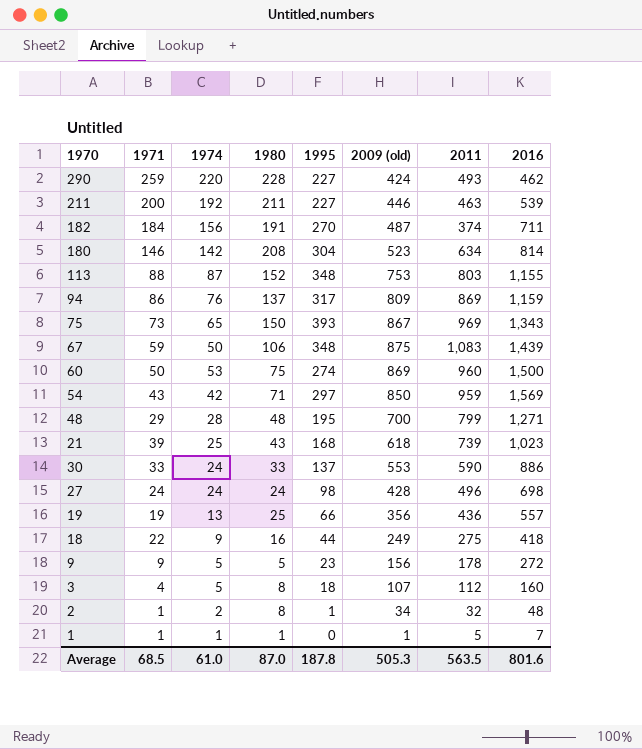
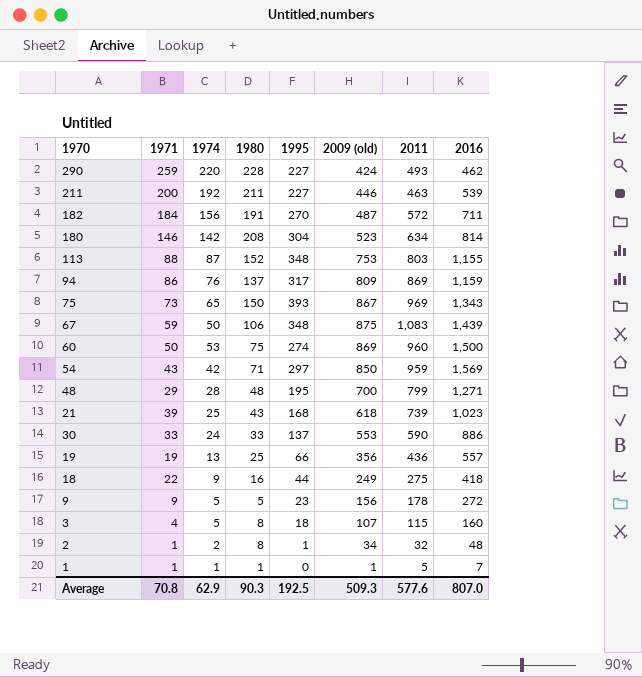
row 27: 24 | 24 | 24 | 98 | 428 | 496 | 698 -> none
182 | 2011: 374 -> 572
3 | 2011: 112 -> 115
Average | 1971: 68.5 -> 70.8
Average | 1974: 61.0 -> 62.9
Average | 1980: 87.0 -> 90.3
Average | 1995: 187.8 -> 192.5
Average | 2009 (old): 505.3 -> 509.3
Average | 2011: 563.5 -> 577.6
Average | 2016: 801.6 -> 807.0

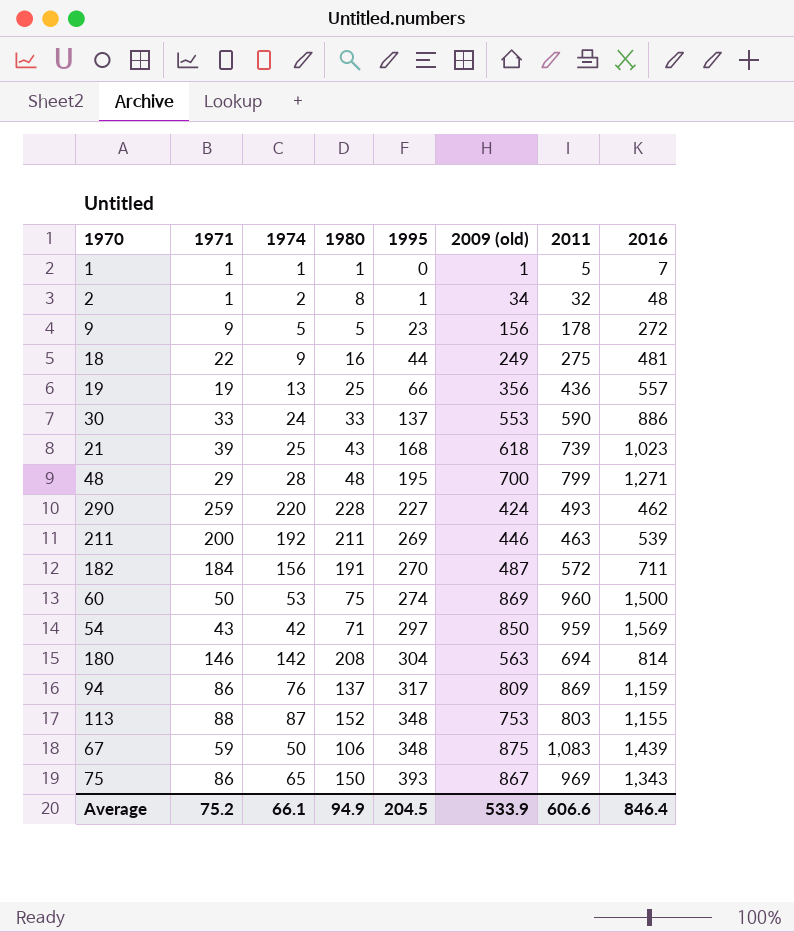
row order: none -> 1995 ascending
row 3: 4 | 5 | 8 | 18 | 107 | 115 | 160 -> none
18 | 2016: 418 -> 481
211 | 1995: 227 -> 269
180 | 2009 (old): 523 -> 563
180 | 2011: 634 -> 694
75 | 1971: 73 -> 86
Average | 1971: 70.8 -> 75.2
Average | 1974: 62.9 -> 66.1
Average | 1980: 90.3 -> 94.9
Average | 1995: 192.5 -> 204.5
Average | 2009 (old): 509.3 -> 533.9
Average | 2011: 577.6 -> 606.6
Average | 2016: 807.0 -> 846.4

